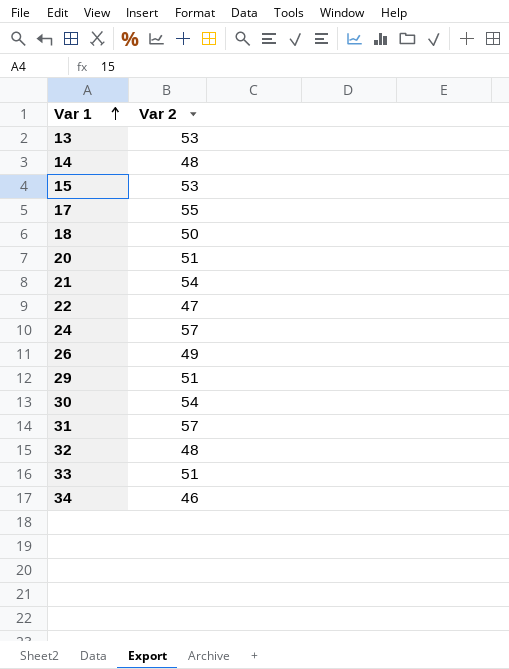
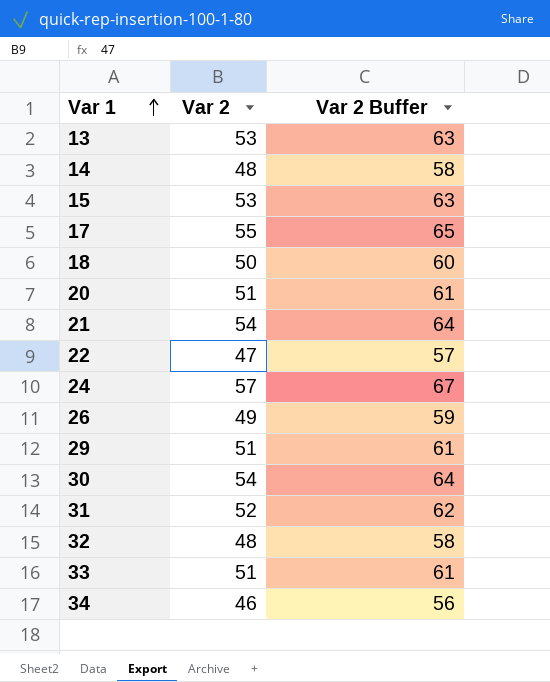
column Var 2 Buffer | formula: none -> [Var 2] + 10
31 | Var 2: 57 -> 52

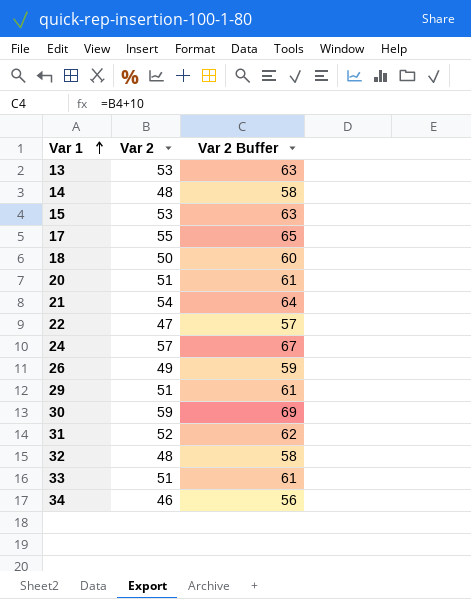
30 | Var 2: 54 -> 59
30 | Var 2 Buffer: 64 -> 69

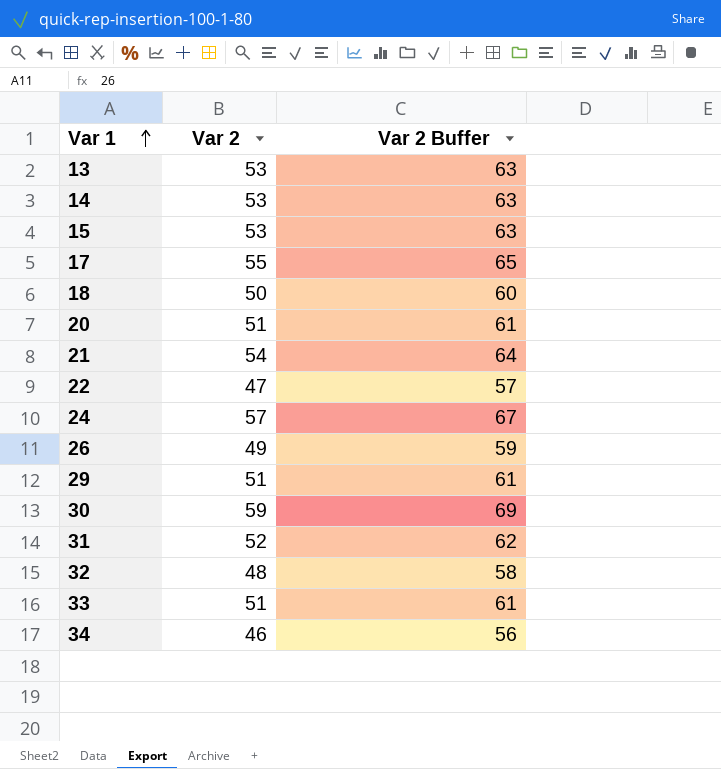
14 | Var 2: 48 -> 53
14 | Var 2 Buffer: 58 -> 63

